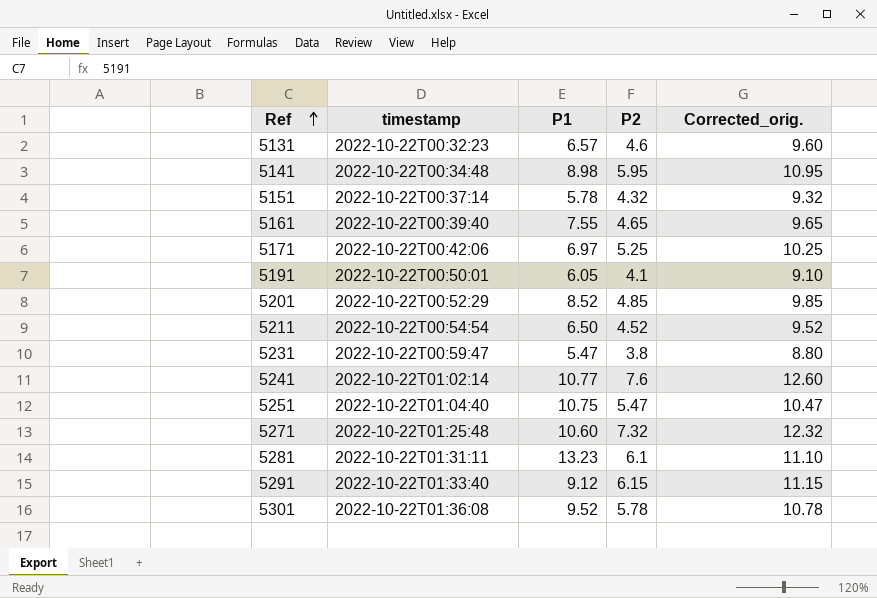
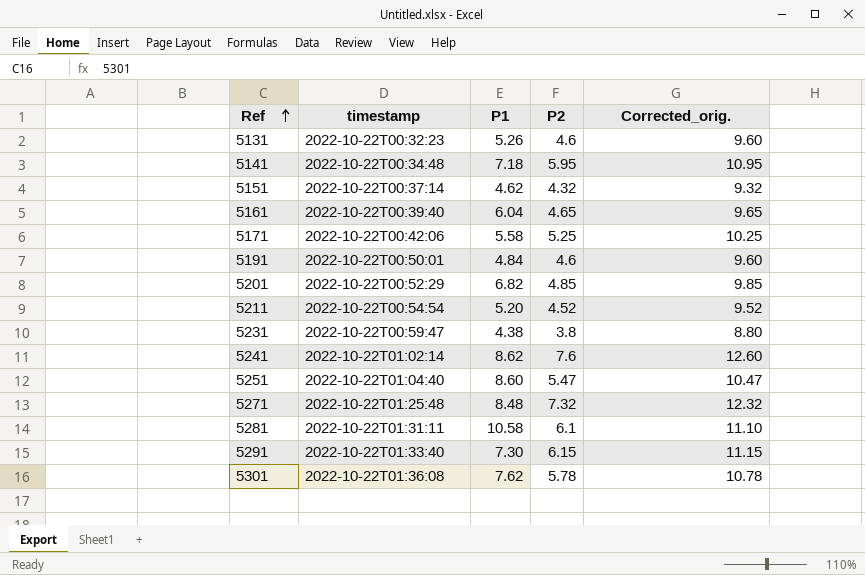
5131 | P1: 6.57 -> 5.26
5141 | P1: 8.98 -> 7.18
5151 | P1: 5.78 -> 4.62
5161 | P1: 7.55 -> 6.04
5171 | P1: 6.97 -> 5.58
5191 | P1: 6.05 -> 4.84
5191 | P2: 4.1 -> 4.6
5191 | Corrected_orig.: 9.10 -> 9.60
5201 | P1: 8.52 -> 6.82
5211 | P1: 6.50 -> 5.20
5231 | P1: 5.47 -> 4.38
5241 | P1: 10.77 -> 8.62
5251 | P1: 10.75 -> 8.60
5271 | P1: 10.60 -> 8.48
5281 | P1: 13.23 -> 10.58
5291 | P1: 9.12 -> 7.30
5301 | P1: 9.52 -> 7.62

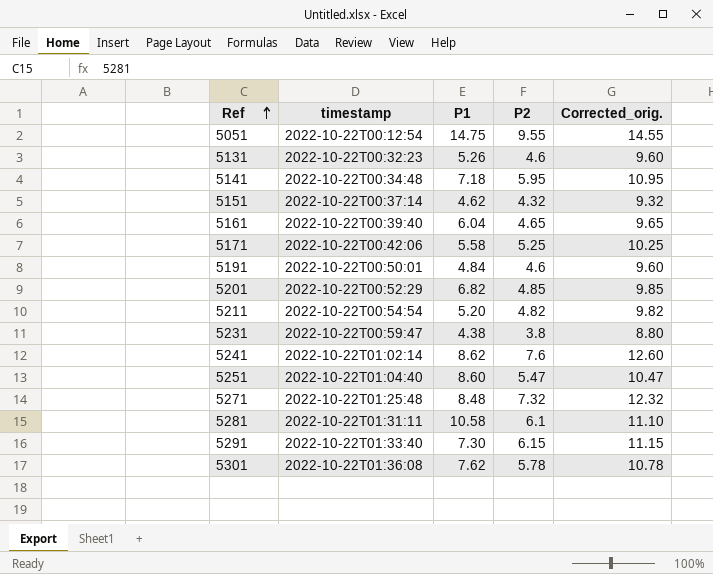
row 5051: none -> 2022-10-22T00:12:54 | 14.75 | 9.55 | 14.55
5211 | P2: 4.52 -> 4.82
5211 | Corrected_orig.: 9.52 -> 9.82

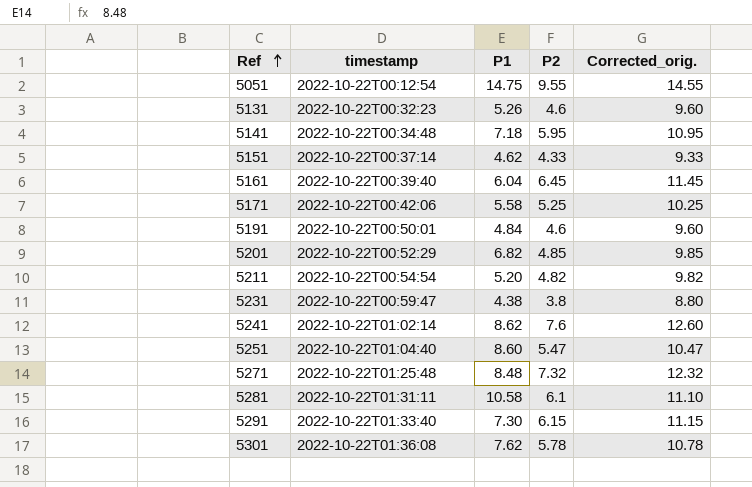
5151 | P2: 4.32 -> 4.33
5151 | Corrected_orig.: 9.32 -> 9.33
5161 | P2: 4.65 -> 6.45
5161 | Corrected_orig.: 9.65 -> 11.45

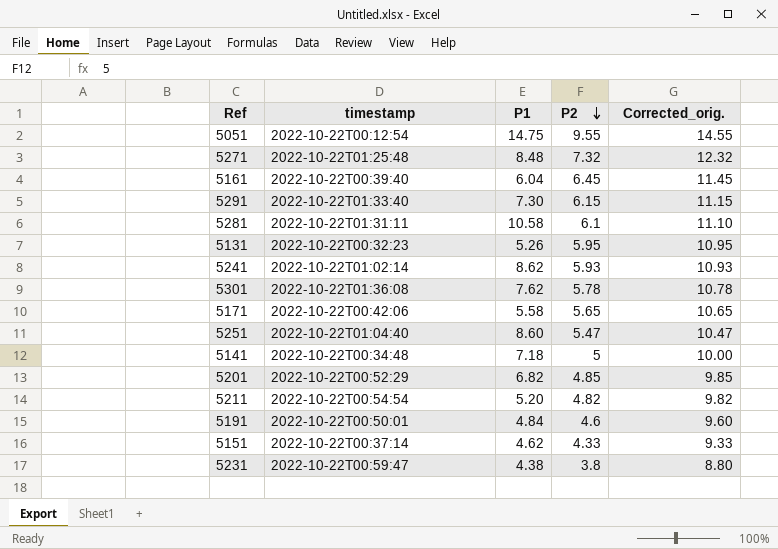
row order: Ref ascending -> P2 descending
5131 | P2: 4.6 -> 5.95
5131 | Corrected_orig.: 9.60 -> 10.95
5241 | P2: 7.6 -> 5.93
5241 | Corrected_orig.: 12.60 -> 10.93
5171 | P2: 5.25 -> 5.65
5171 | Corrected_orig.: 10.25 -> 10.65
5141 | P2: 5.95 -> 5
5141 | Corrected_orig.: 10.95 -> 10.00

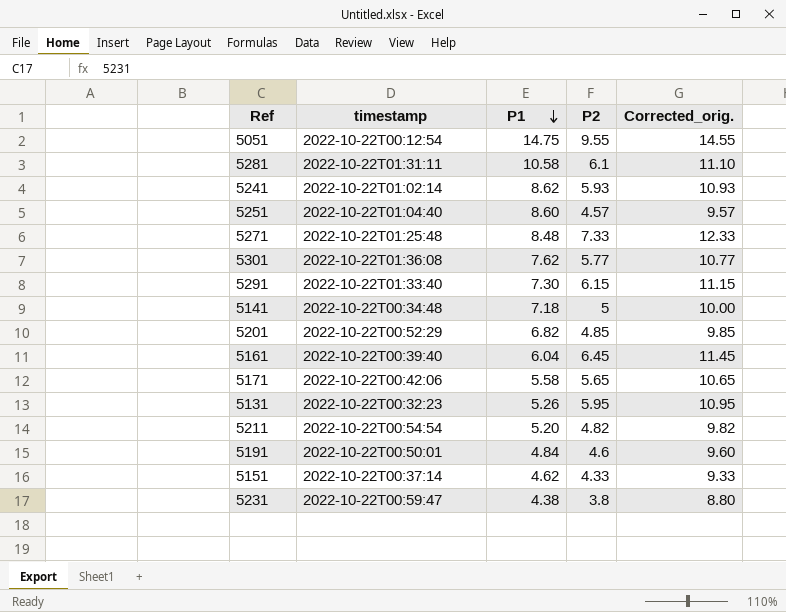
row order: P2 descending -> P1 descending
5251 | P2: 5.47 -> 4.57
5251 | Corrected_orig.: 10.47 -> 9.57
5271 | P2: 7.32 -> 7.33
5271 | Corrected_orig.: 12.32 -> 12.33
5301 | P2: 5.78 -> 5.77
5301 | Corrected_orig.: 10.78 -> 10.77

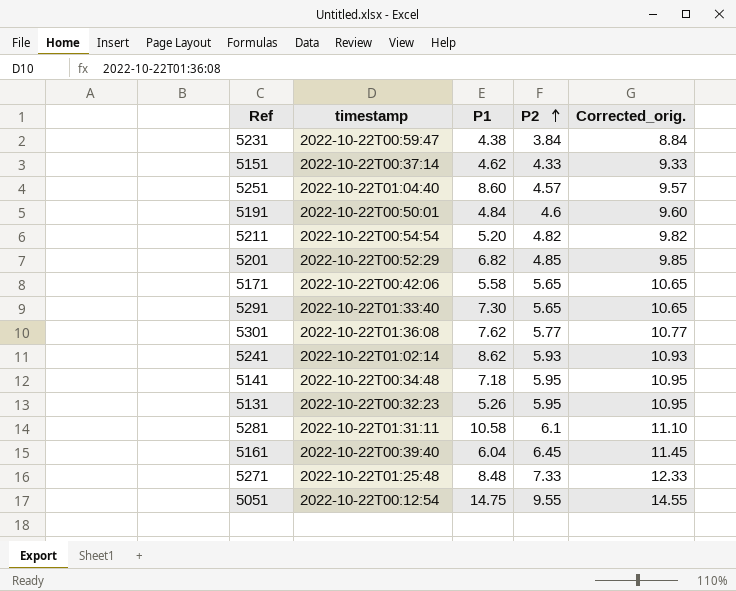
row order: P1 descending -> P2 ascending
5231 | P2: 3.8 -> 3.84
5231 | Corrected_orig.: 8.80 -> 8.84
5291 | P2: 6.15 -> 5.65
5291 | Corrected_orig.: 11.15 -> 10.65
5141 | P2: 5 -> 5.95
5141 | Corrected_orig.: 10.00 -> 10.95

